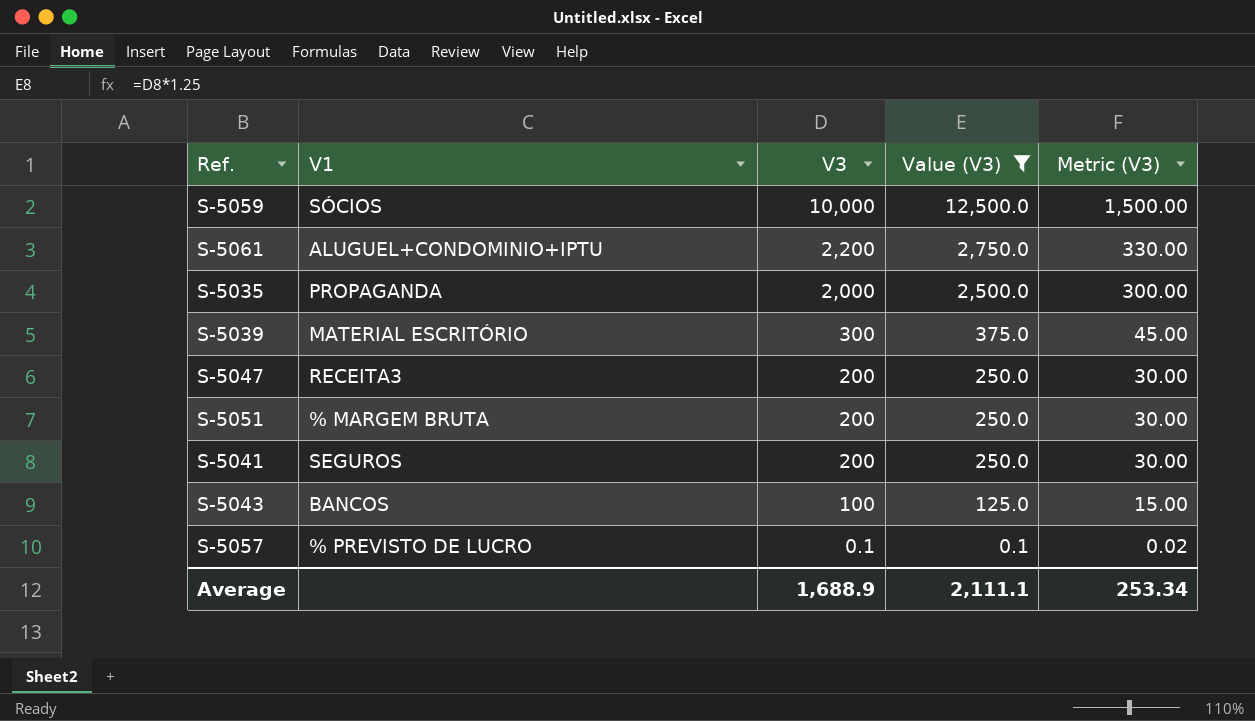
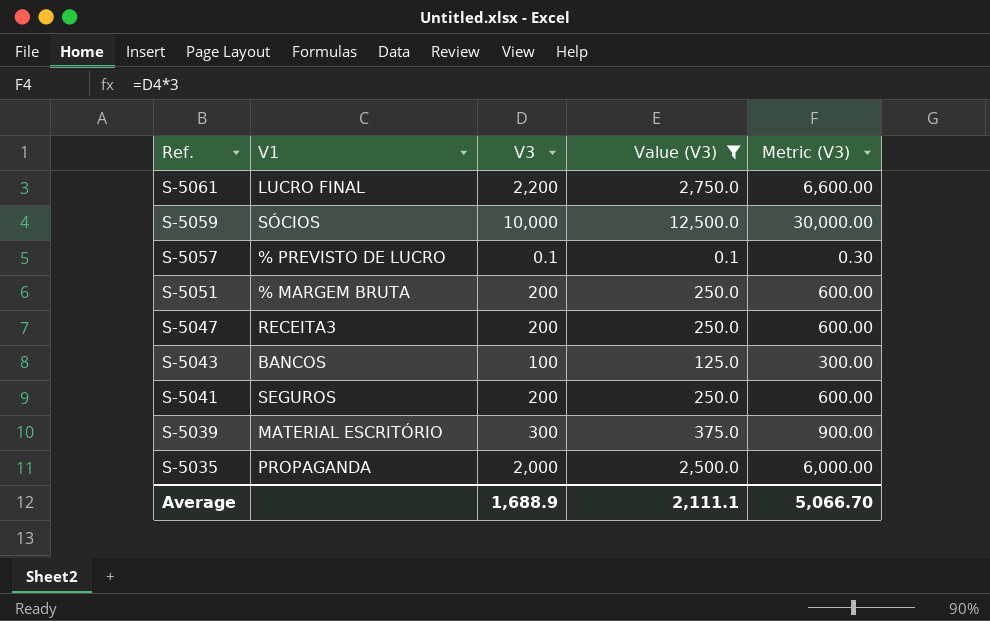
row order: V3 descending -> Ref. descending
column Metric (V3) | formula: [V3] * 0.15 -> [V3] * 3
S-5061 | V1: ALUGUEL+CONDOMINIO+IPTU -> LUCRO FINAL
Average | Metric (V3): 253.34 -> 5,066.70

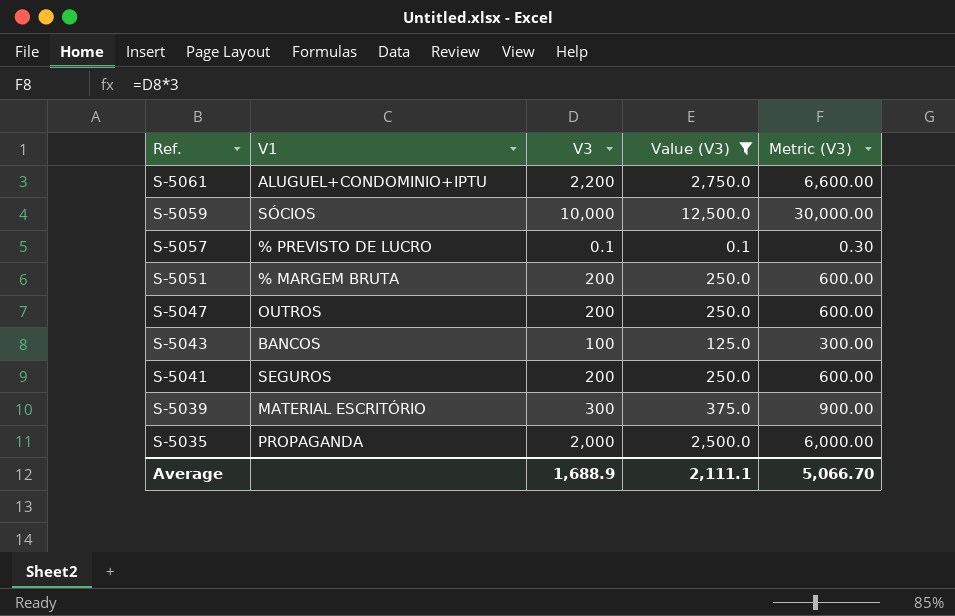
S-5061 | V1: LUCRO FINAL -> ALUGUEL+CONDOMINIO+IPTU
S-5047 | V1: RECEITA3 -> OUTROS

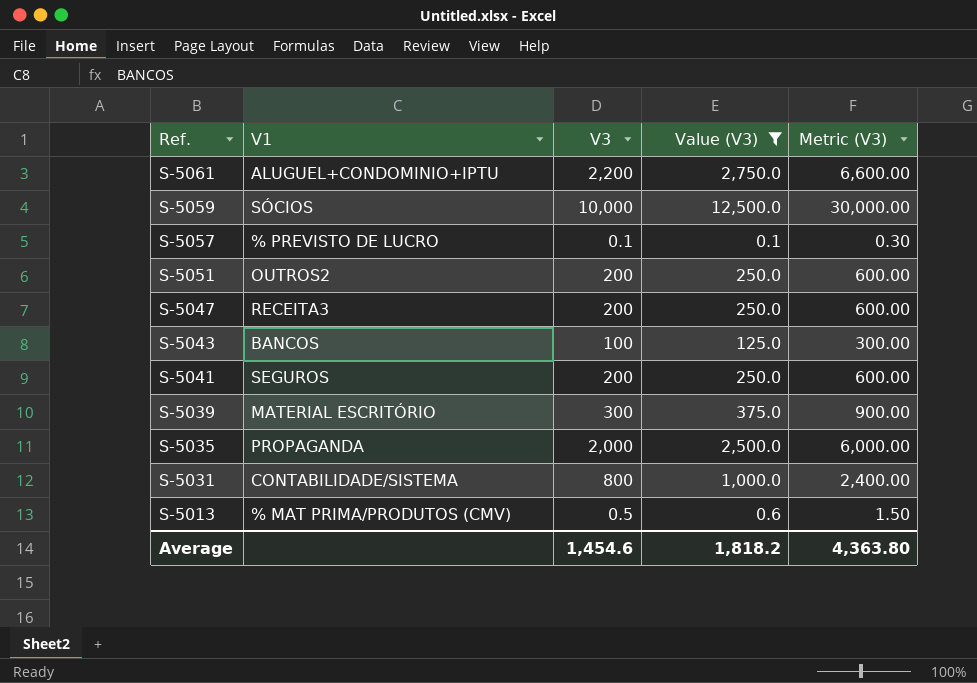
S-5051 | V1: % MARGEM BRUTA -> OUTROS2
S-5047 | V1: OUTROS -> RECEITA3
row S-5031: none -> CONTABILIDADE/SISTEMA | 800 | 1,000.0 | 2,400.00
row S-5013: none -> % MAT PRIMA/PRODUTOS (CMV) | 0.5 | 0.6 | 1.50
Average | V3: 1,688.9 -> 1,454.6
Average | Value (V3): 2,111.1 -> 1,818.2
Average | Metric (V3): 5,066.70 -> 4,363.80

